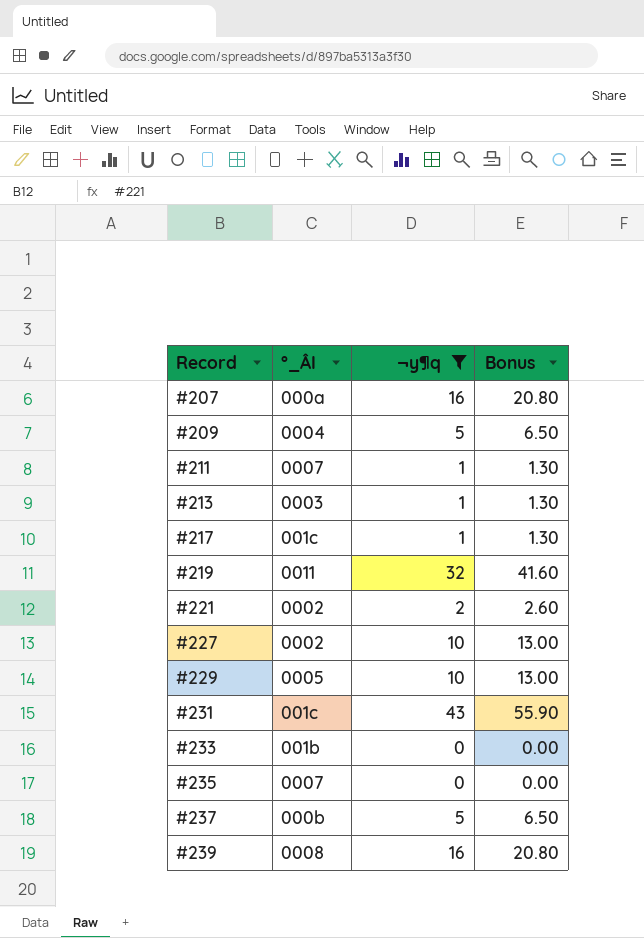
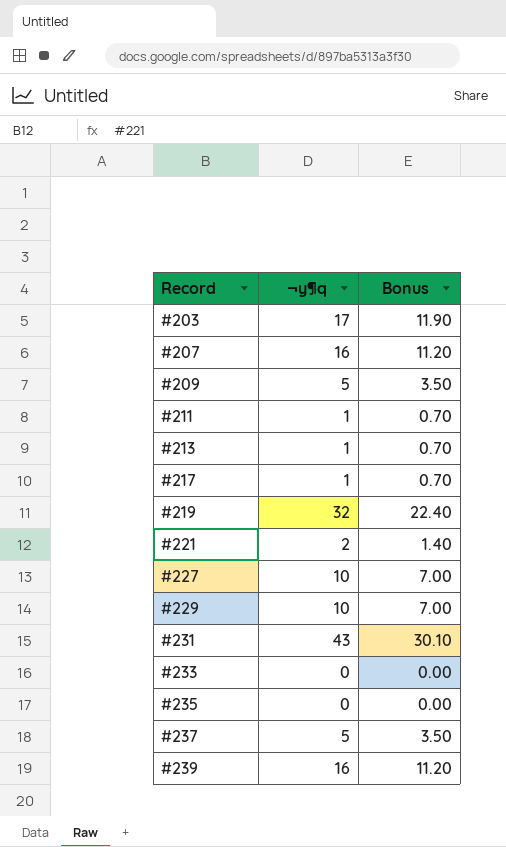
filter: ¬y¶q != 17 -> none
column °_ÂI | position: 2 -> none
column Bonus | formula: [¬y¶q] * 1.3 -> [¬y¶q] * 0.7

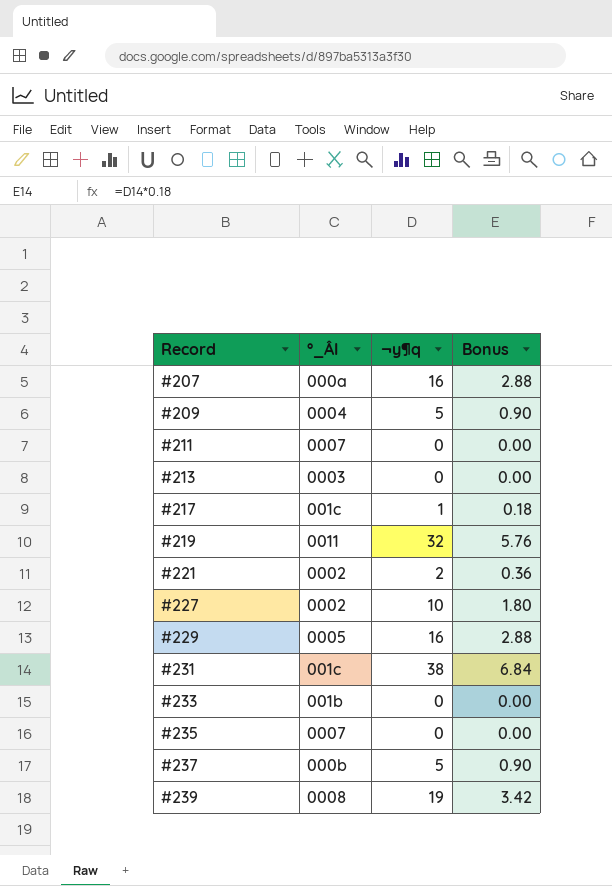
column °_ÂI | position: none -> 2
column Bonus | formula: [¬y¶q] * 0.7 -> [¬y¶q] * 0.18
row #203: 17 | 11.90 -> none
#211 | ¬y¶q: 1 -> 0
#213 | ¬y¶q: 1 -> 0
#229 | ¬y¶q: 10 -> 16
#231 | ¬y¶q: 43 -> 38
#239 | ¬y¶q: 16 -> 19

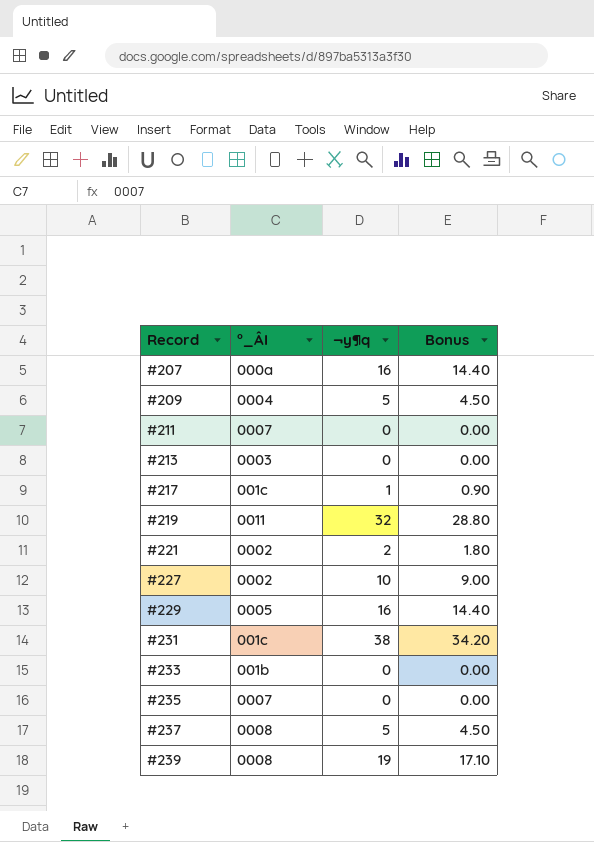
column Bonus | formula: [¬y¶q] * 0.18 -> [¬y¶q] * 0.9
#237 | °_ÂI: 000b -> 0008

